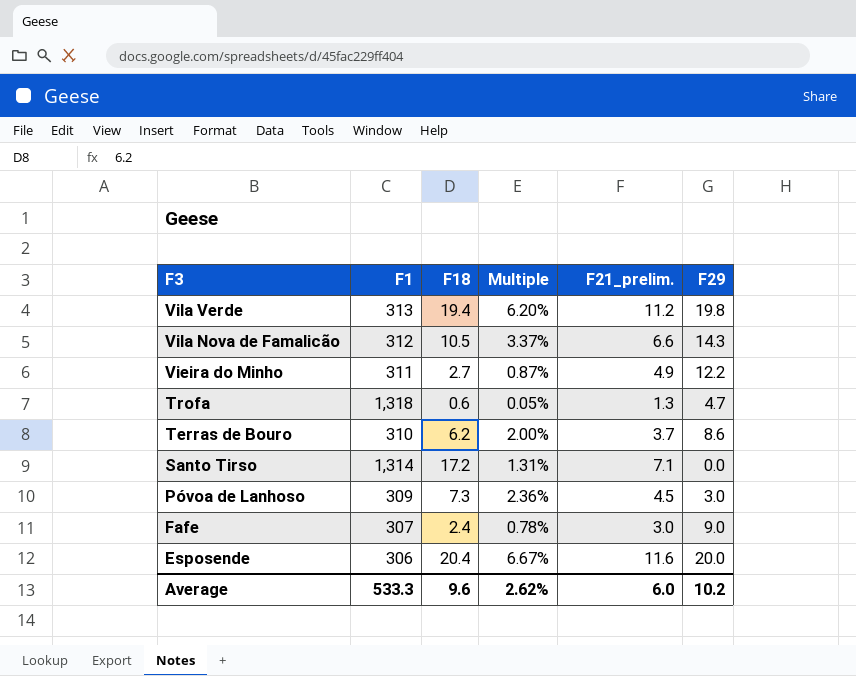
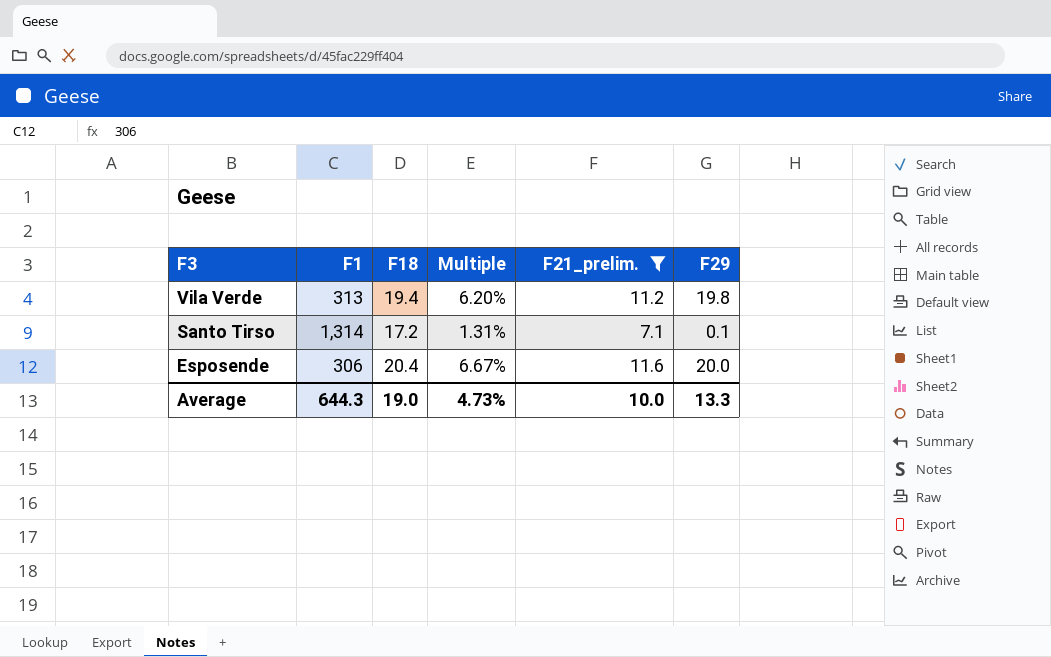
filter: none -> F21_prelim. >= 7.1
Santo Tirso | F29: 0.0 -> 0.1
Average | F1: 533.3 -> 644.3
Average | F18: 9.6 -> 19.0
Average | Multiple: 2.62% -> 4.73%
Average | F21_prelim.: 6.0 -> 10.0
Average | F29: 10.2 -> 13.3

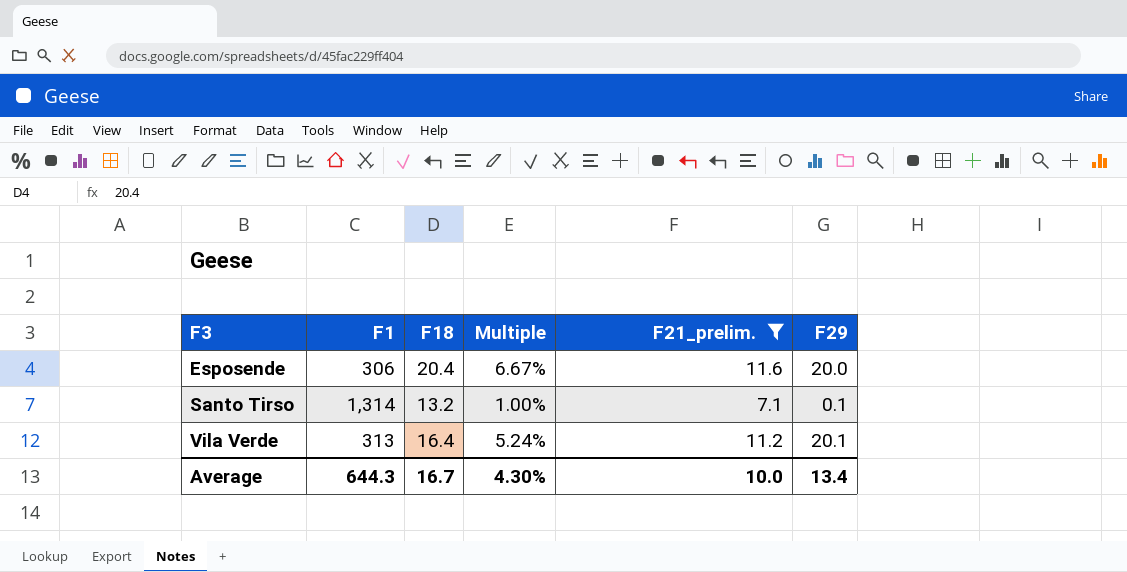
row order: F3 descending -> F3 ascending
Santo Tirso | F18: 17.2 -> 13.2
Santo Tirso | Multiple: 1.31% -> 1.00%
Vila Verde | F18: 19.4 -> 16.4
Vila Verde | Multiple: 6.20% -> 5.24%
Vila Verde | F29: 19.8 -> 20.1
Average | F18: 19.0 -> 16.7
Average | Multiple: 4.73% -> 4.30%
Average | F29: 13.3 -> 13.4

